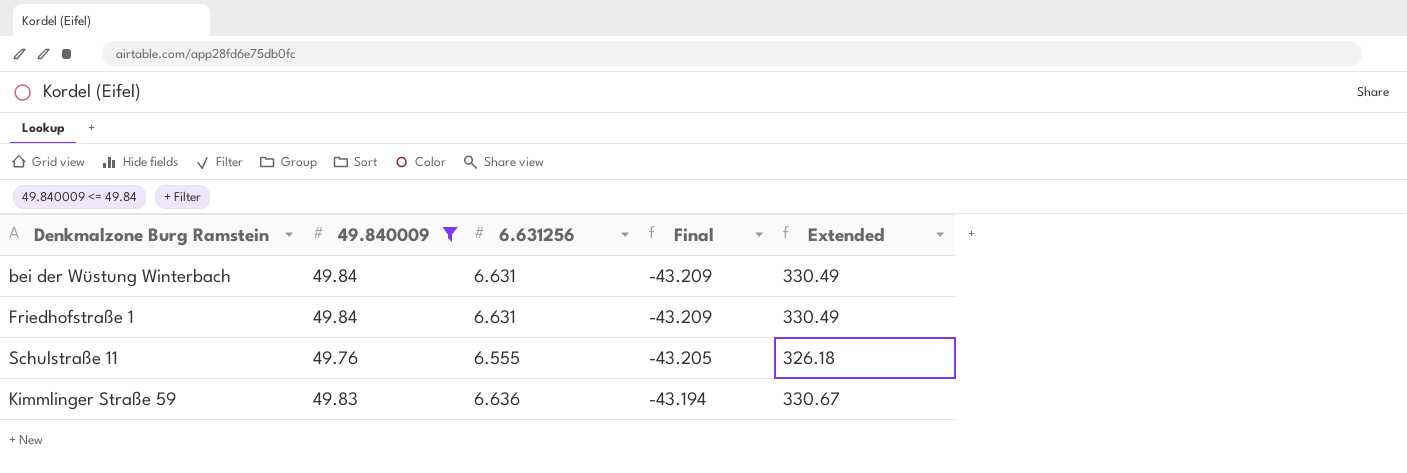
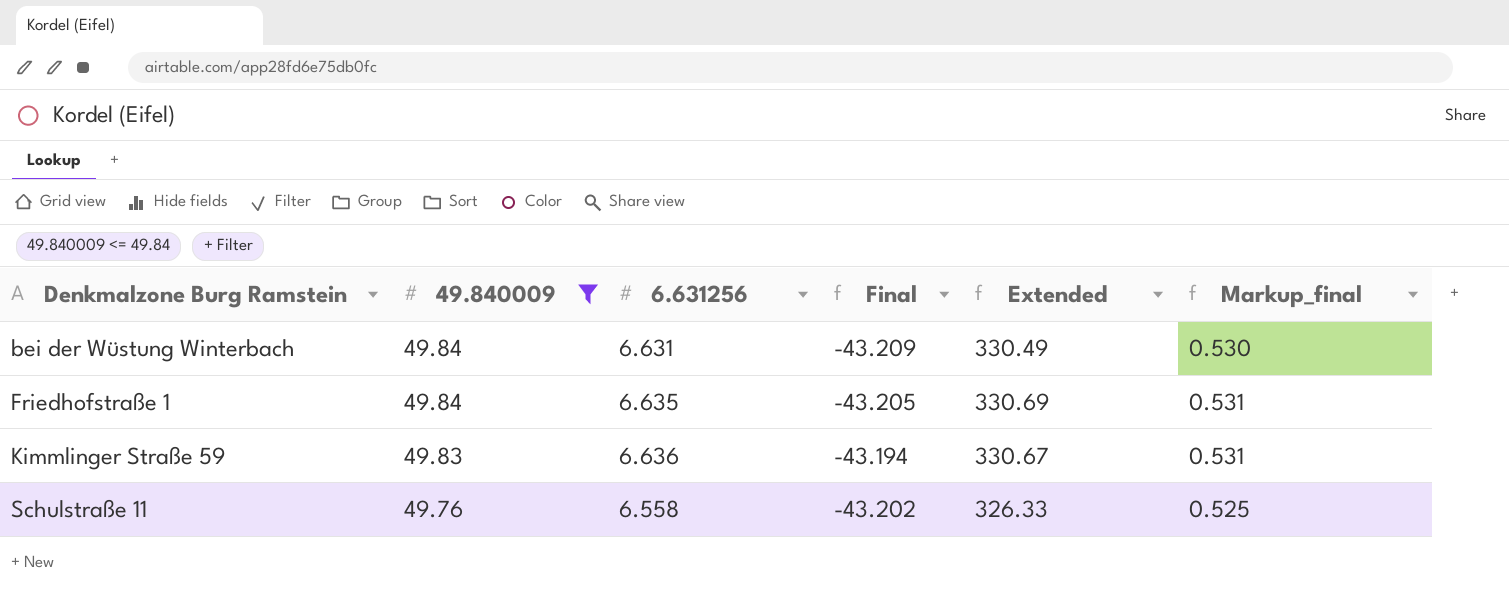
row order: Final ascending -> Denkmalzone Burg Ramstein ascending
column Markup_final | formula: none -> [6.631256] * 0.08
Friedhofstraße 1 | 6.631256: 6.631 -> 6.635
Friedhofstraße 1 | Final: -43.209 -> -43.205
Friedhofstraße 1 | Extended: 330.49 -> 330.69
Schulstraße 11 | 6.631256: 6.555 -> 6.558
Schulstraße 11 | Final: -43.205 -> -43.202
Schulstraße 11 | Extended: 326.18 -> 326.33

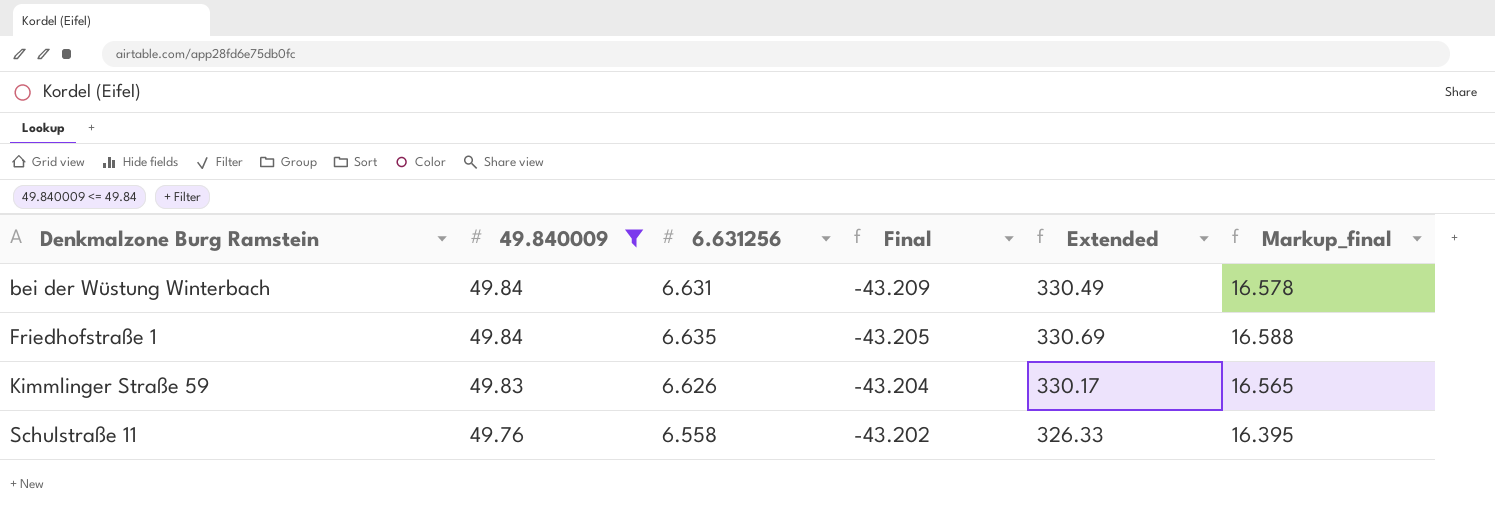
column Markup_final | formula: [6.631256] * 0.08 -> [6.631256] * 2.5
Kimmlinger Straße 59 | 6.631256: 6.636 -> 6.626
Kimmlinger Straße 59 | Final: -43.194 -> -43.204
Kimmlinger Straße 59 | Extended: 330.67 -> 330.17

